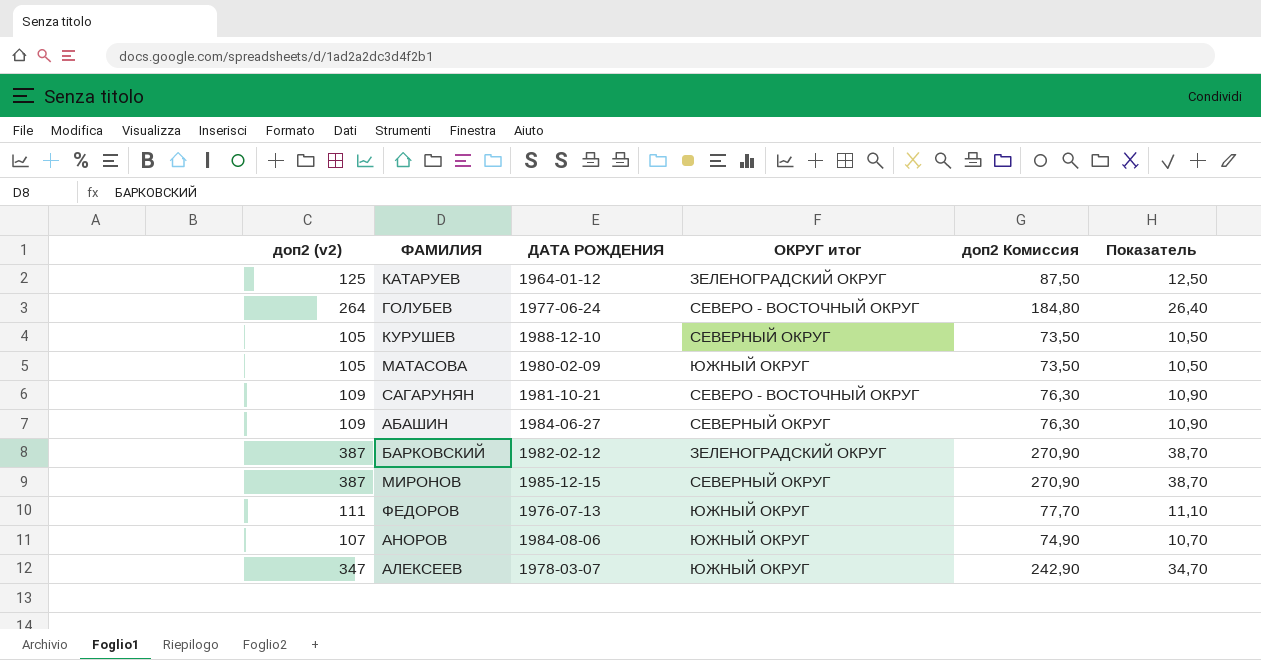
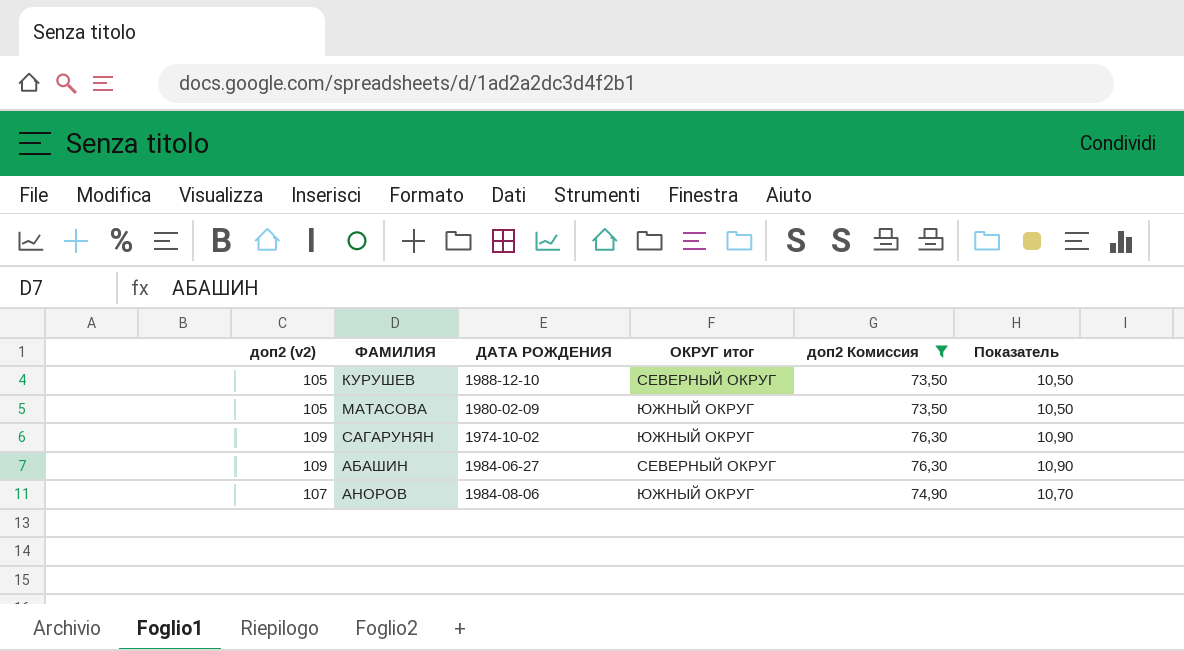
filter: none -> доп2 Комиссия <= 76,30
САГАРУНЯН | ДАТА РОЖДЕНИЯ: 1981-10-21 -> 1974-10-02
САГАРУНЯН | ОКРУГ итог: СЕВЕРО - ВОСТОЧНЫЙ ОКРУГ -> ЮЖНЫЙ ОКРУГ

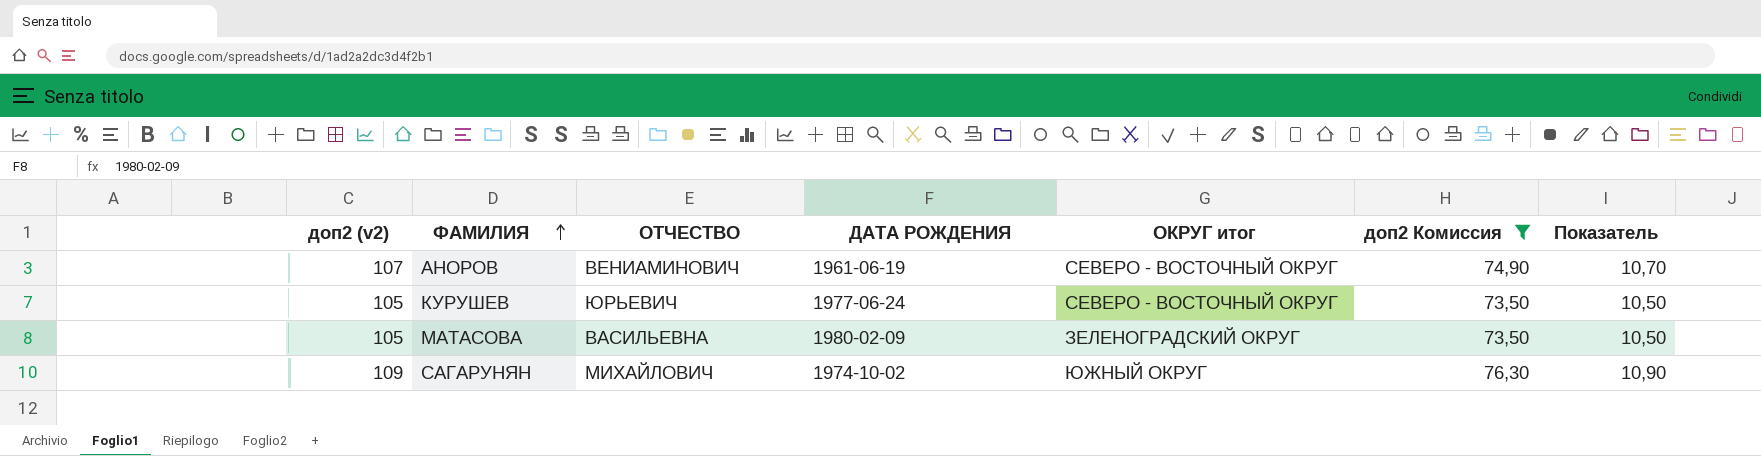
row order: none -> ФАМИЛИЯ ascending
column ОТЧЕСТВО | position: none -> 3
row АБАШИН: 109 | 1984-06-27 | СЕВЕРНЫЙ ОКРУГ | 76,30 | 10,90 -> none
АНОРОВ | ДАТА РОЖДЕНИЯ: 1984-08-06 -> 1961-06-19
АНОРОВ | ОКРУГ итог: ЮЖНЫЙ ОКРУГ -> СЕВЕРО - ВОСТОЧНЫЙ ОКРУГ
КУРУШЕВ | ДАТА РОЖДЕНИЯ: 1988-12-10 -> 1977-06-24
КУРУШЕВ | ОКРУГ итог: СЕВЕРНЫЙ ОКРУГ -> СЕВЕРО - ВОСТОЧНЫЙ ОКРУГ
МАТАСОВА | ОКРУГ итог: ЮЖНЫЙ ОКРУГ -> ЗЕЛЕНОГРАДСКИЙ ОКРУГ

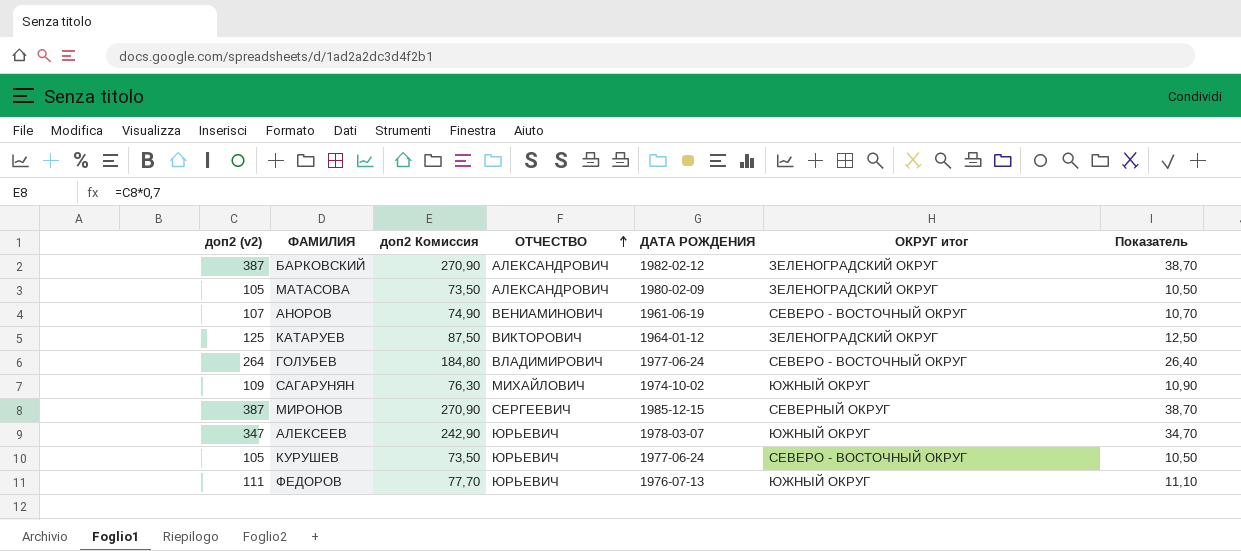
filter: доп2 Комиссия <= 76,30 -> none
row order: ФАМИЛИЯ ascending -> ОТЧЕСТВО ascending
column доп2 Комиссия | position: 6 -> 3
МАТАСОВА | ОТЧЕСТВО: ВАСИЛЬЕВНА -> АЛЕКСАНДРОВИЧ

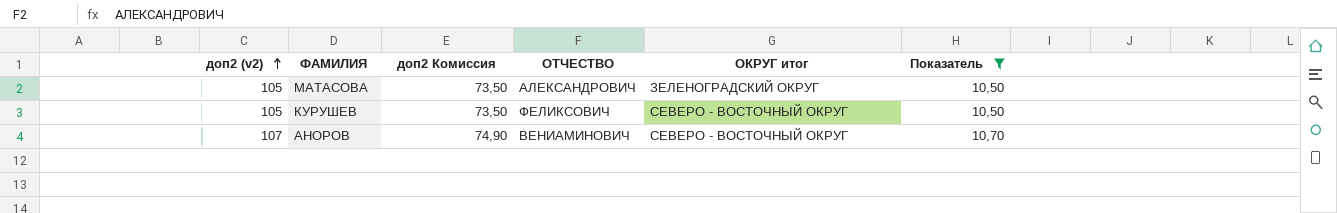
filter: none -> Показатель <= 10,70
row order: ОТЧЕСТВО ascending -> доп2 (v2) ascending
column ДАТА РОЖДЕНИЯ | position: 5 -> none
КУРУШЕВ | ОТЧЕСТВО: ЮРЬЕВИЧ -> ФЕЛИКСОВИЧ

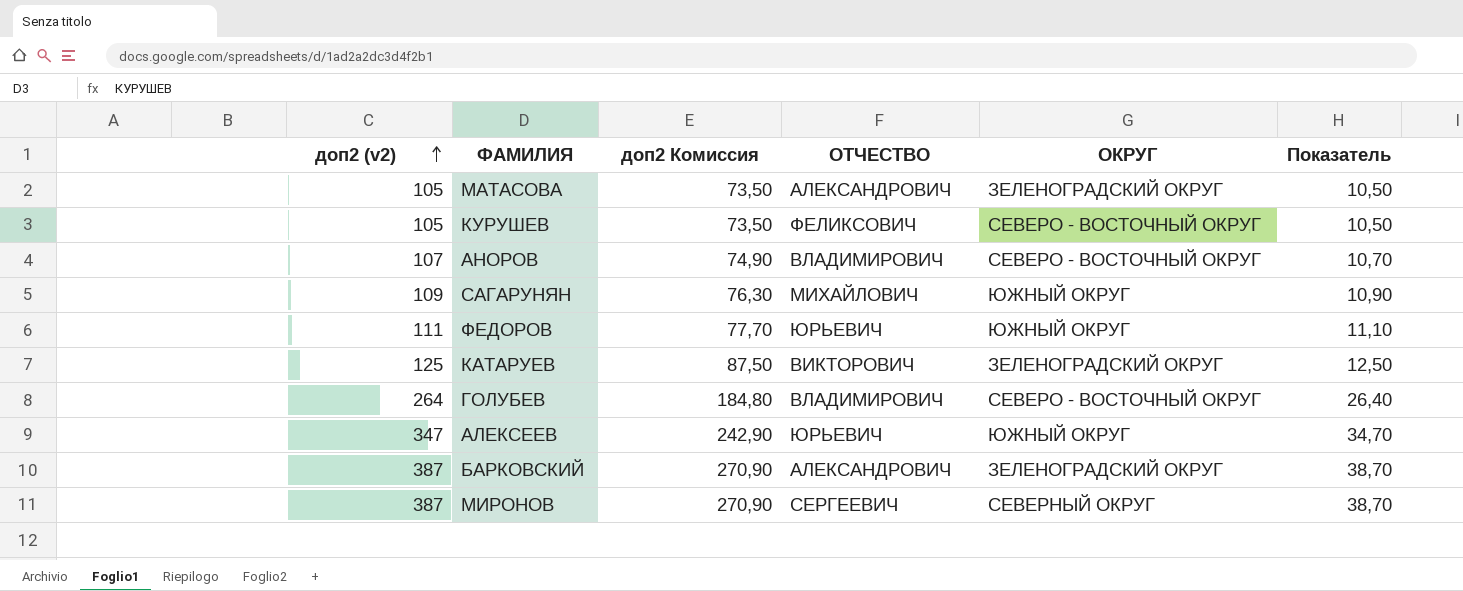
filter: Показатель <= 10,70 -> none
column name: ОКРУГ итог -> ОКРУГ
АНОРОВ | ОТЧЕСТВО: ВЕНИАМИНОВИЧ -> ВЛАДИМИРОВИЧ

